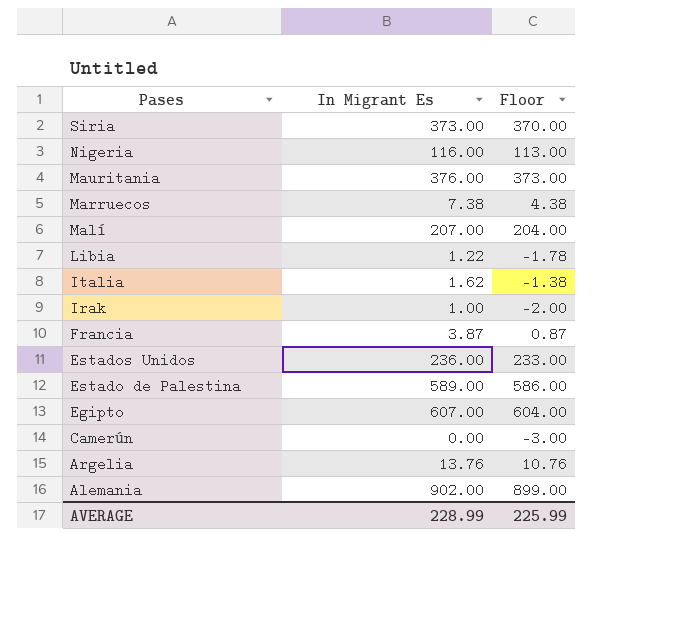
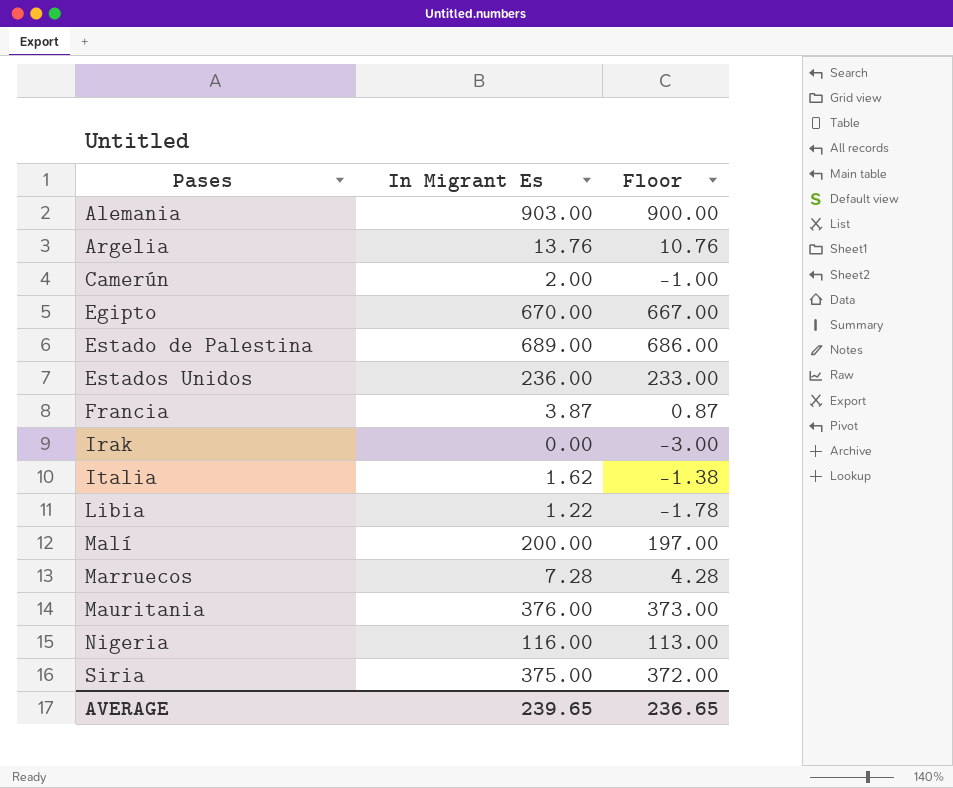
row order: Pases descending -> Pases ascending
Alemania | In Migrant Es: 902.00 -> 903.00
Alemania | Floor: 899.00 -> 900.00
Camerún | In Migrant Es: 0.00 -> 2.00
Camerún | Floor: -3.00 -> -1.00
Egipto | In Migrant Es: 607.00 -> 670.00
Egipto | Floor: 604.00 -> 667.00
Estado de Palestina | In Migrant Es: 589.00 -> 689.00
Estado de Palestina | Floor: 586.00 -> 686.00
Irak | In Migrant Es: 1.00 -> 0.00
Irak | Floor: -2.00 -> -3.00
Malí | In Migrant Es: 207.00 -> 200.00
Malí | Floor: 204.00 -> 197.00
Marruecos | In Migrant Es: 7.38 -> 7.28
Marruecos | Floor: 4.38 -> 4.28
Siria | In Migrant Es: 373.00 -> 375.00
Siria | Floor: 370.00 -> 372.00
AVERAGE | In Migrant Es: 228.99 -> 239.65
AVERAGE | Floor: 225.99 -> 236.65

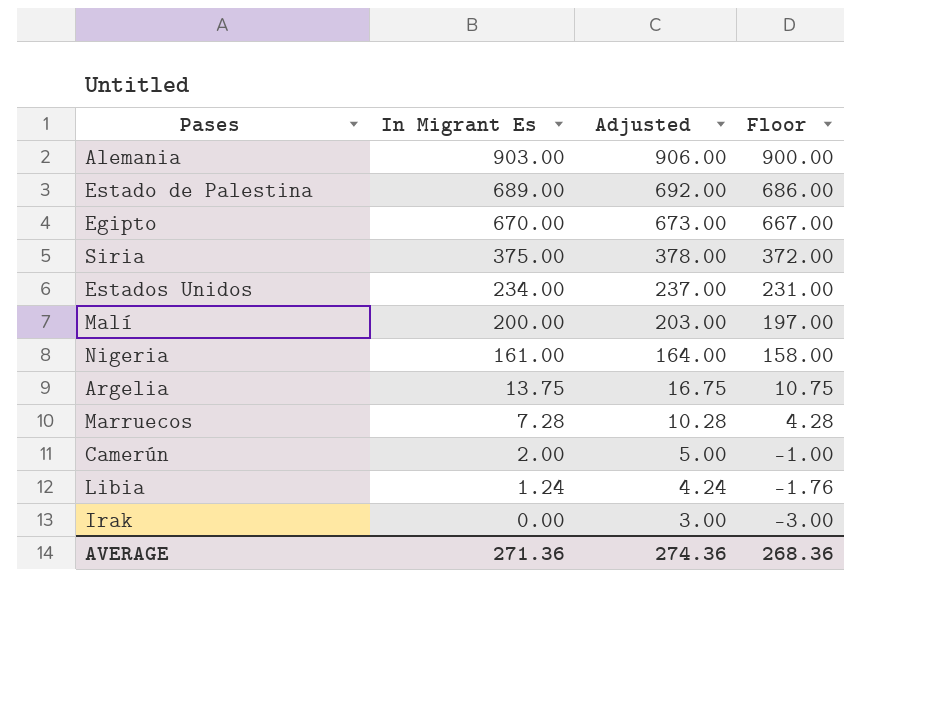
row order: Pases ascending -> In Migrant Es descending
column Adjusted | formula: none -> [In Migrant Es] + 3
row Francia: 3.87 | 0.87 -> none
row Italia: 1.62 | -1.38 -> none
row Mauritania: 376.00 | 373.00 -> none
Estados Unidos | In Migrant Es: 236.00 -> 234.00
Estados Unidos | Floor: 233.00 -> 231.00
Nigeria | In Migrant Es: 116.00 -> 161.00
Nigeria | Floor: 113.00 -> 158.00
Argelia | In Migrant Es: 13.76 -> 13.75
Argelia | Floor: 10.76 -> 10.75
Libia | In Migrant Es: 1.22 -> 1.24
Libia | Floor: -1.78 -> -1.76
AVERAGE | In Migrant Es: 239.65 -> 271.36
AVERAGE | Floor: 236.65 -> 268.36

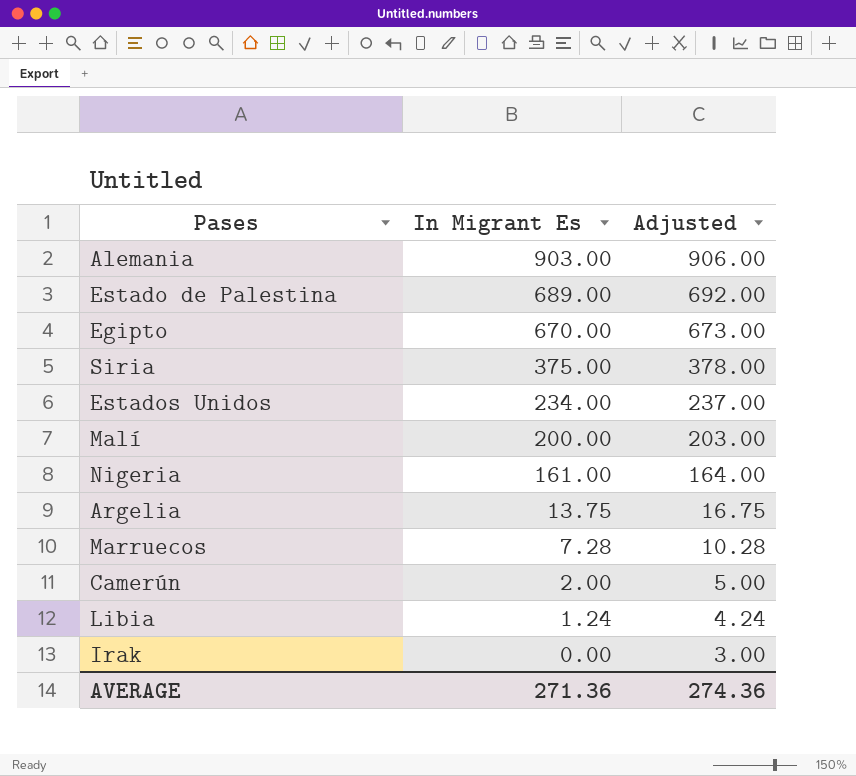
column Floor | formula: [In Migrant Es] - 3 -> none

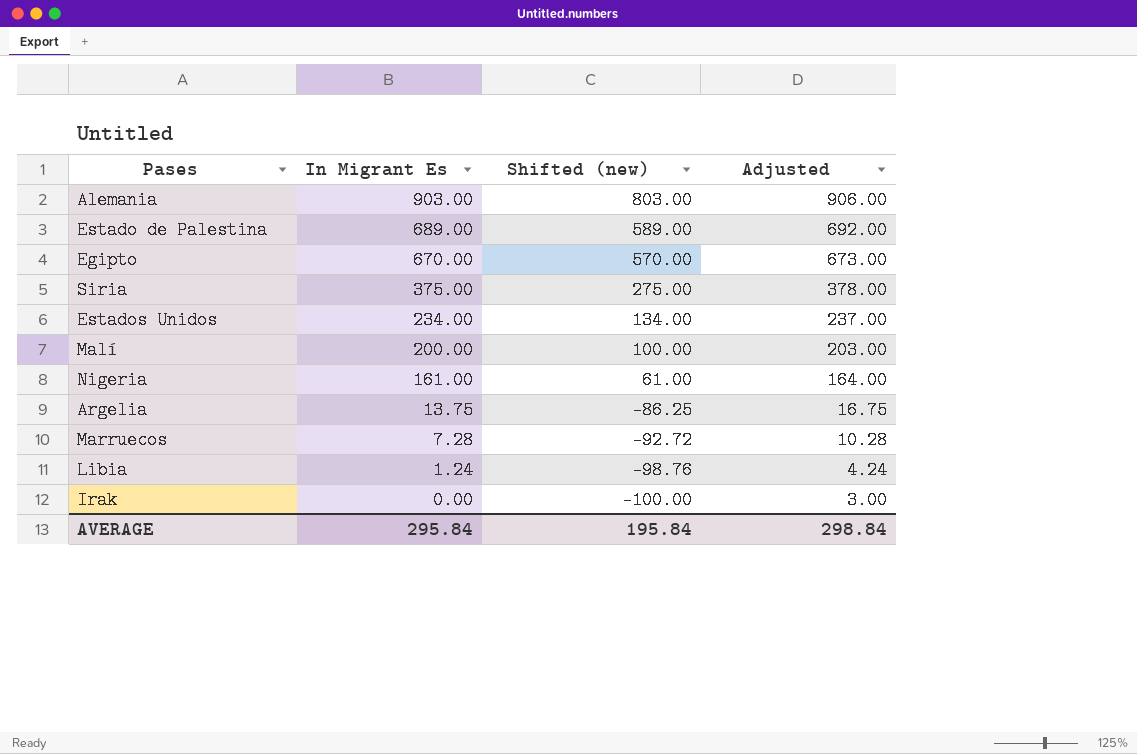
column Shifted (new) | formula: none -> [In Migrant Es] - 100
row Camerún: 2.00 | 5.00 -> none
AVERAGE | In Migrant Es: 271.36 -> 295.84
AVERAGE | Adjusted: 274.36 -> 298.84

